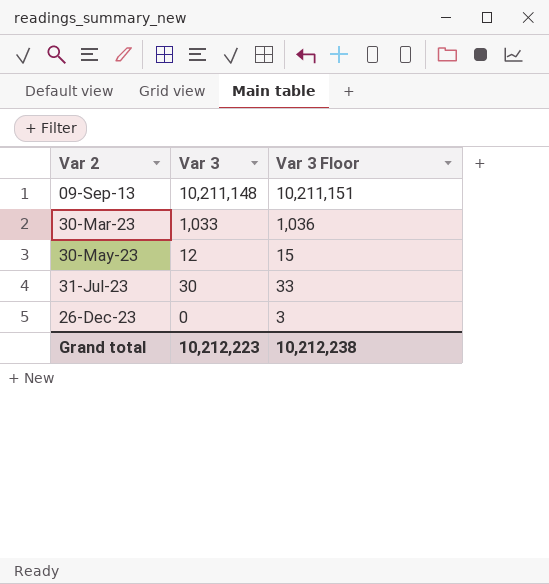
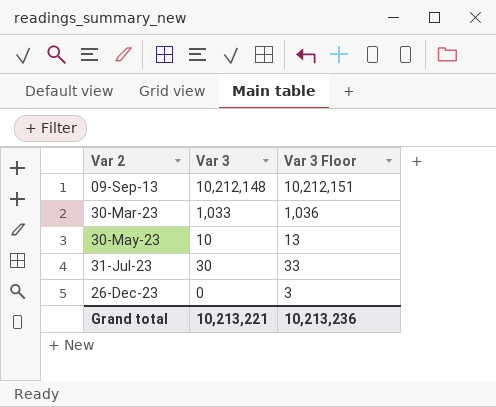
09-Sep-13 | Var 3: 10,211,148 -> 10,212,148
09-Sep-13 | Var 3 Floor: 10,211,151 -> 10,212,151
30-May-23 | Var 3: 12 -> 10
30-May-23 | Var 3 Floor: 15 -> 13
Grand total | Var 3: 10,212,223 -> 10,213,221
Grand total | Var 3 Floor: 10,212,238 -> 10,213,236

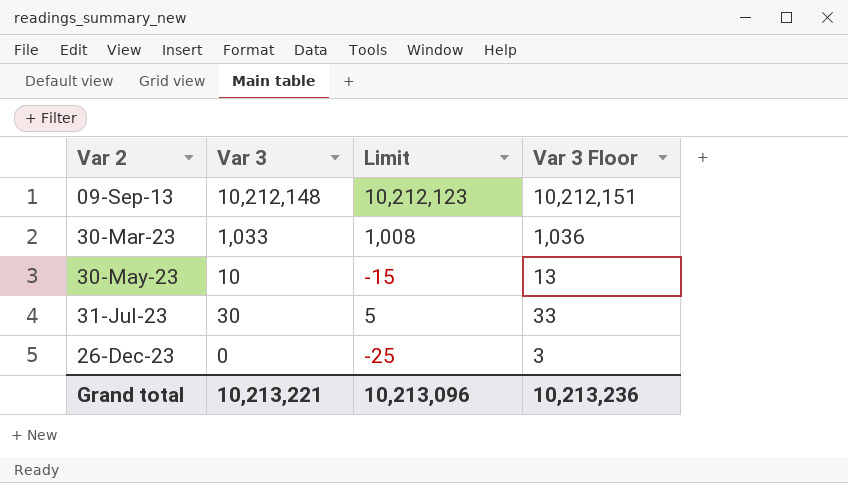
column Limit | formula: none -> [Var 3] - 25

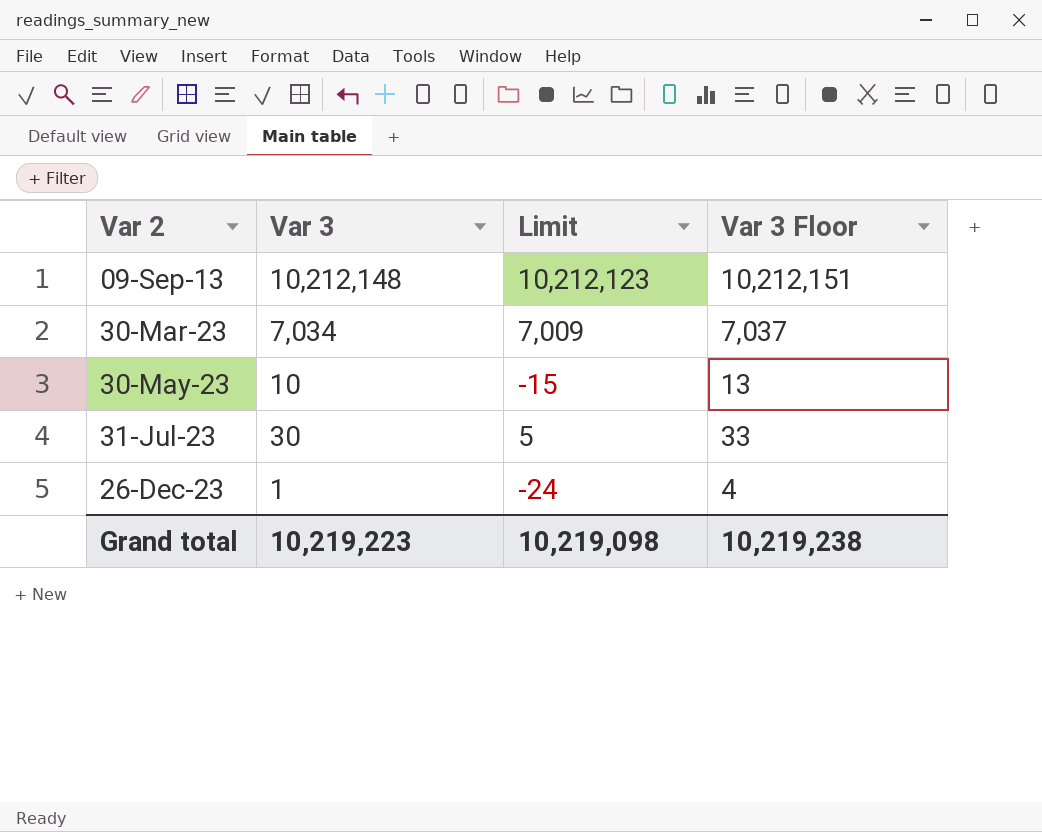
30-Mar-23 | Var 3: 1,033 -> 7,034
30-Mar-23 | Limit: 1,008 -> 7,009
30-Mar-23 | Var 3 Floor: 1,036 -> 7,037
26-Dec-23 | Var 3: 0 -> 1
26-Dec-23 | Limit: -25 -> -24
26-Dec-23 | Var 3 Floor: 3 -> 4
Grand total | Var 3: 10,213,221 -> 10,219,223
Grand total | Limit: 10,213,096 -> 10,219,098
Grand total | Var 3 Floor: 10,213,236 -> 10,219,238

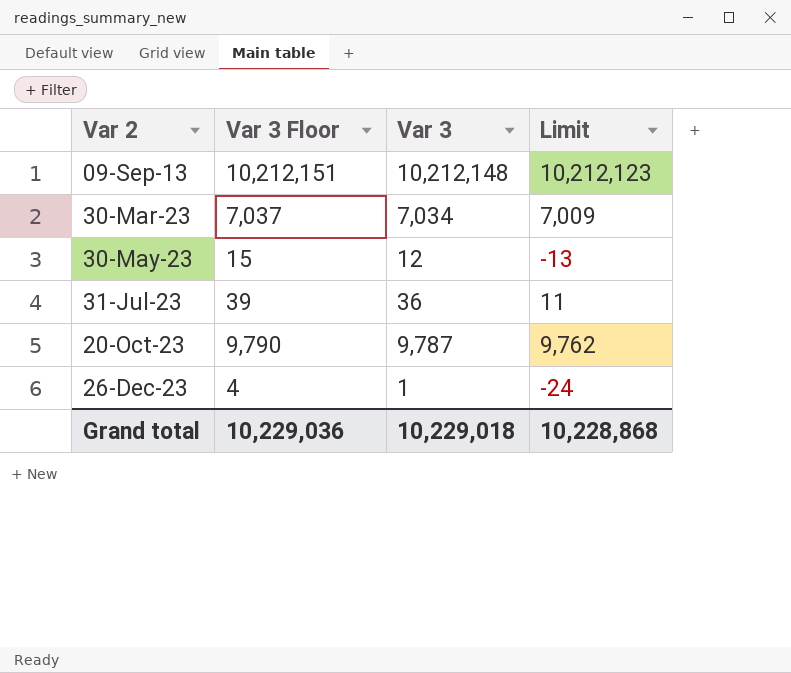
column Var 3 Floor | position: 4 -> 2
30-May-23 | Var 3 Floor: 13 -> 15
30-May-23 | Var 3: 10 -> 12
30-May-23 | Limit: -15 -> -13
31-Jul-23 | Var 3 Floor: 33 -> 39
31-Jul-23 | Var 3: 30 -> 36
31-Jul-23 | Limit: 5 -> 11
row 20-Oct-23: none -> 9,790 | 9,787 | 9,762
Grand total | Var 3 Floor: 10,219,238 -> 10,229,036
Grand total | Var 3: 10,219,223 -> 10,229,018
Grand total | Limit: 10,219,098 -> 10,228,868

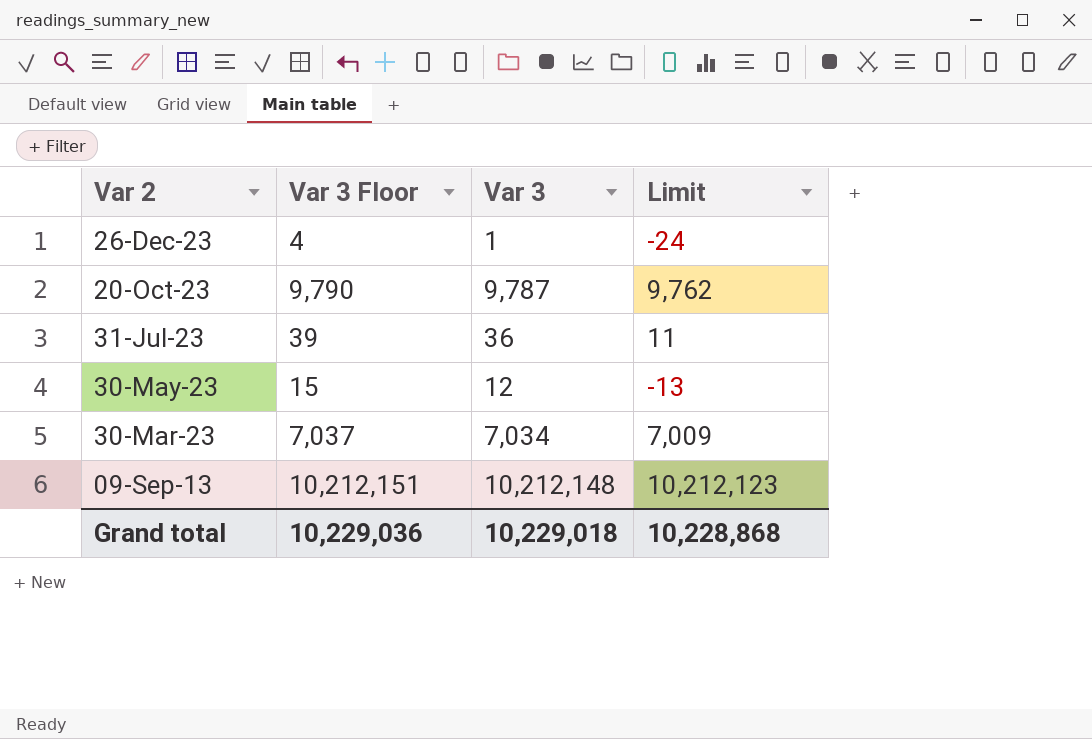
row order: Var 2 ascending -> Var 2 descending

